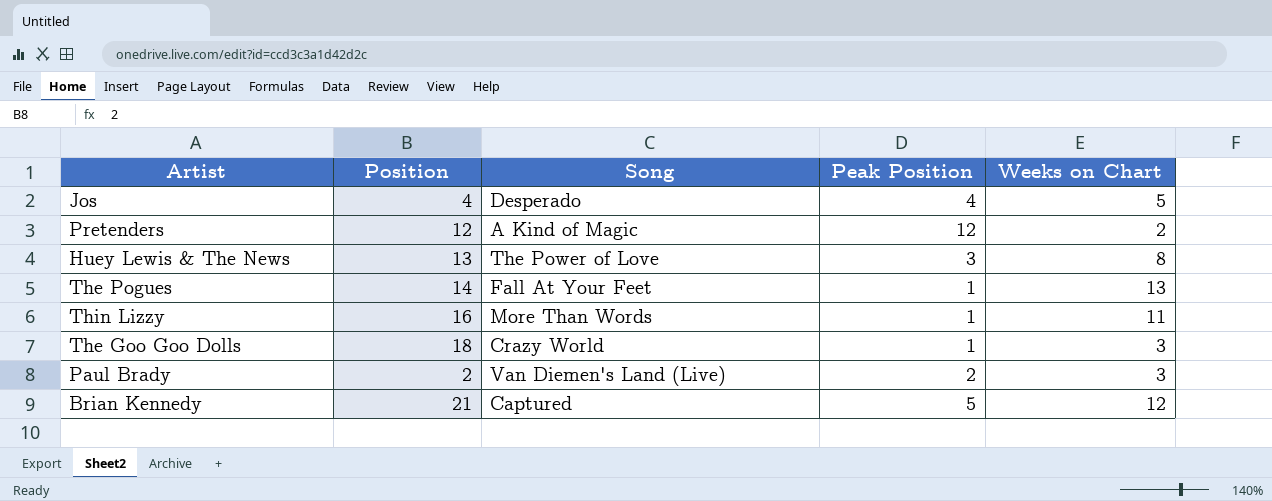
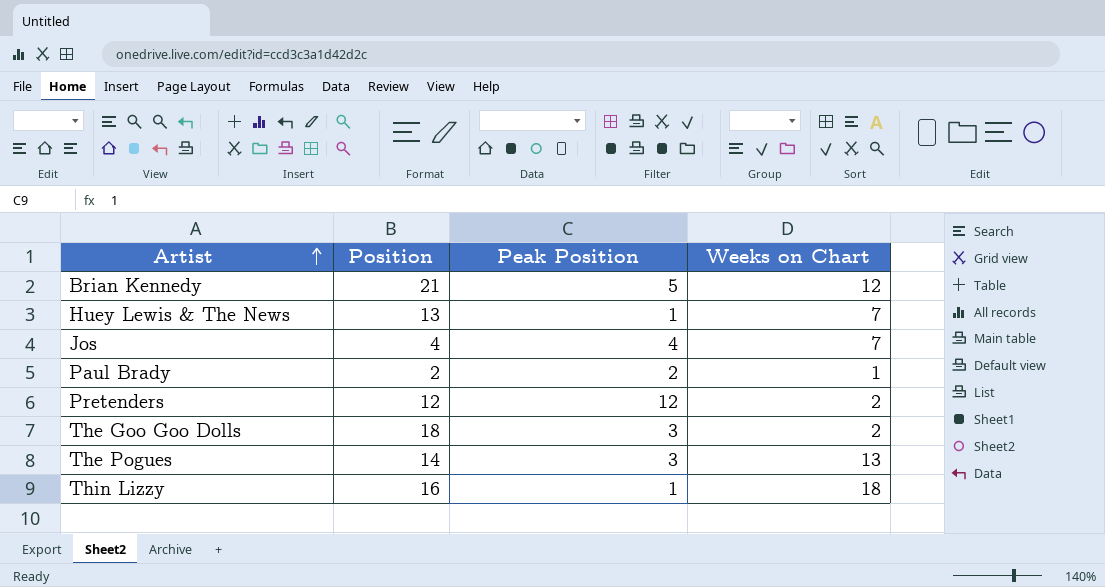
row order: none -> Artist ascending
column Song | position: 3 -> none
Huey Lewis & The News | Peak Position: 3 -> 1
Huey Lewis & The News | Weeks on Chart: 8 -> 7
Jos | Weeks on Chart: 5 -> 7
Paul Brady | Weeks on Chart: 3 -> 1
The Goo Goo Dolls | Peak Position: 1 -> 3
The Goo Goo Dolls | Weeks on Chart: 3 -> 2
The Pogues | Peak Position: 1 -> 3
Thin Lizzy | Weeks on Chart: 11 -> 18

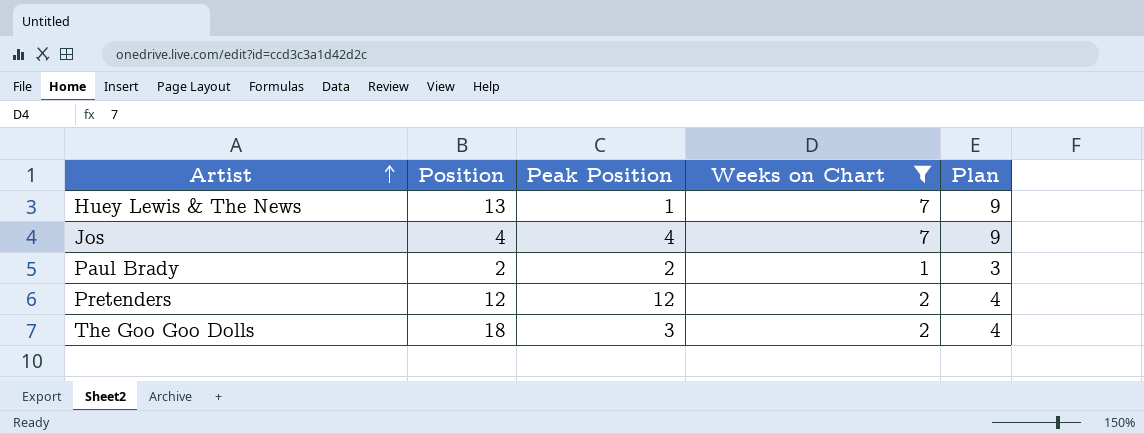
filter: none -> Weeks on Chart <= 7
column Plan | formula: none -> [Weeks on Chart] + 2

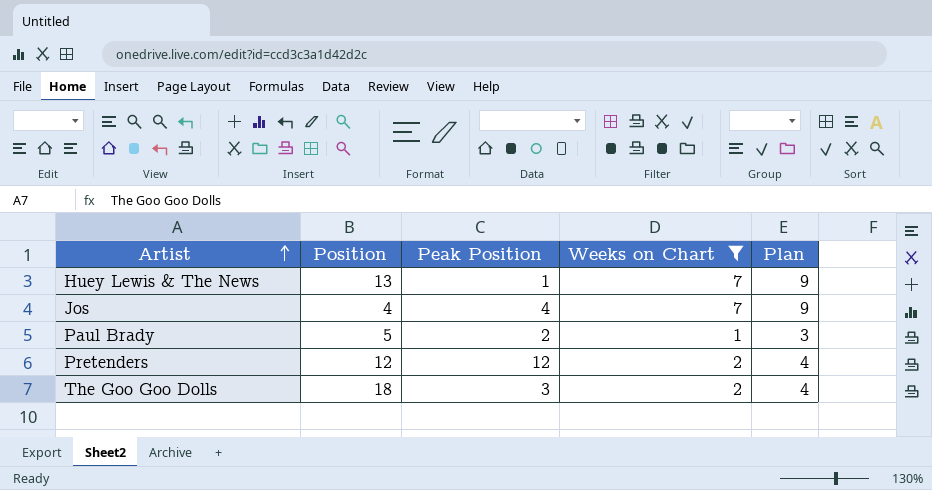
Paul Brady | Position: 2 -> 5

